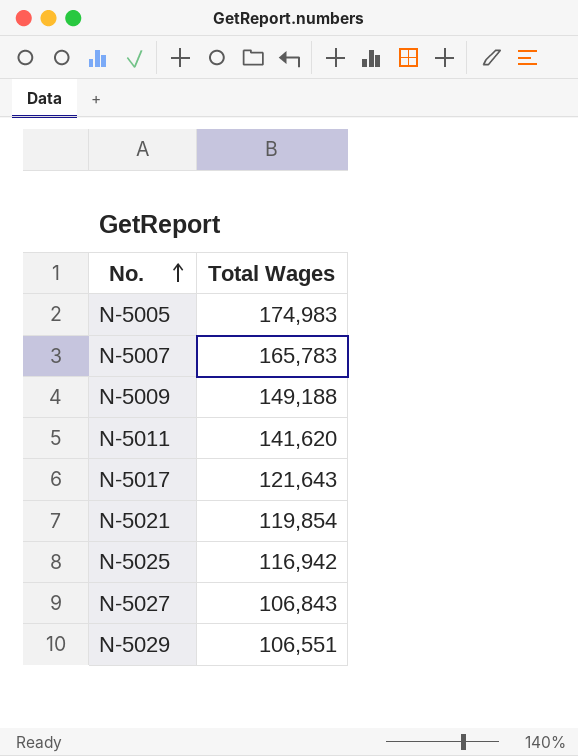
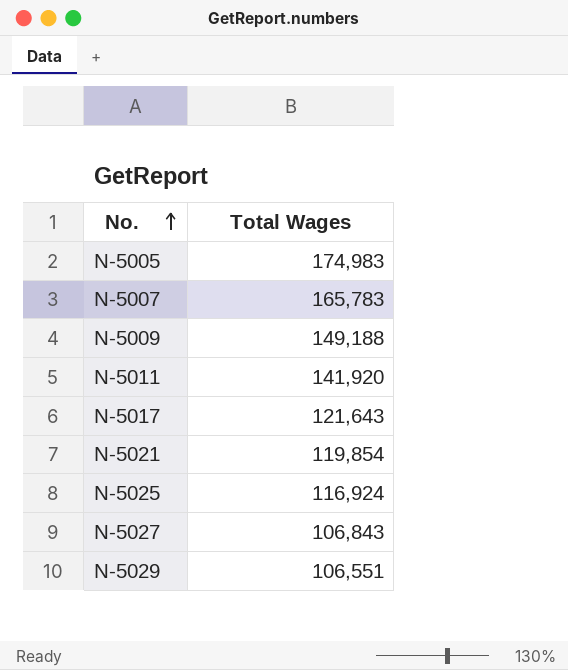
N-5011 | Total Wages: 141,620 -> 141,920
N-5025 | Total Wages: 116,942 -> 116,924

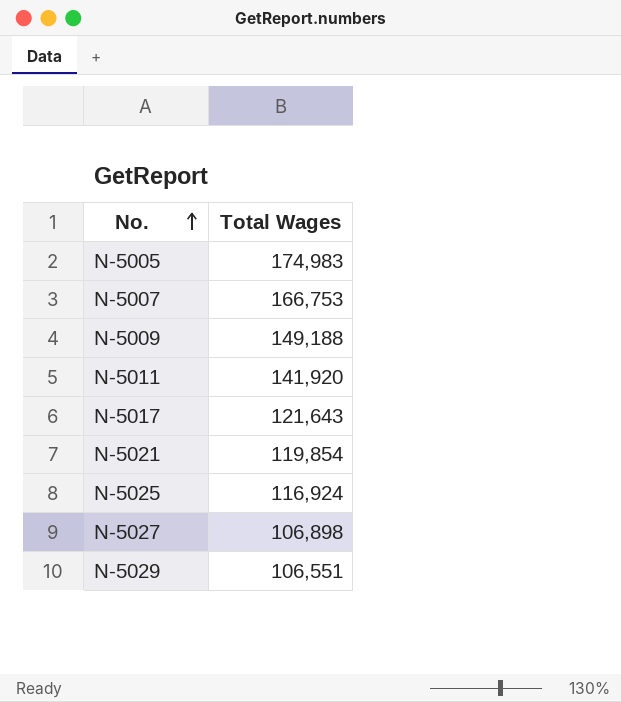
N-5007 | Total Wages: 165,783 -> 166,753
N-5027 | Total Wages: 106,843 -> 106,898

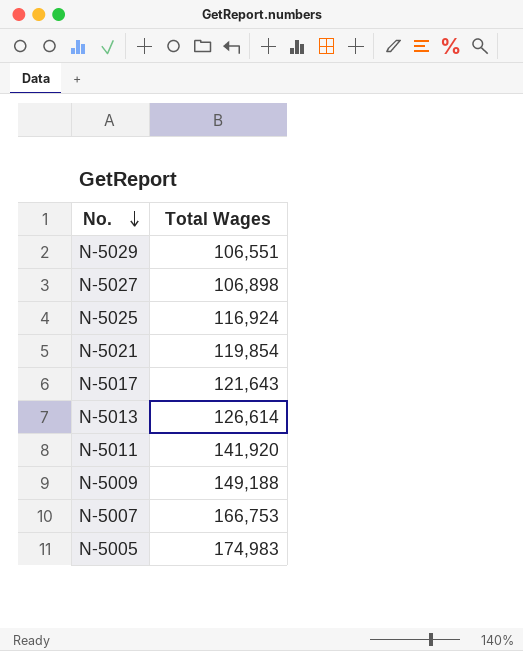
row order: No. ascending -> No. descending
row N-5013: none -> 126,614

